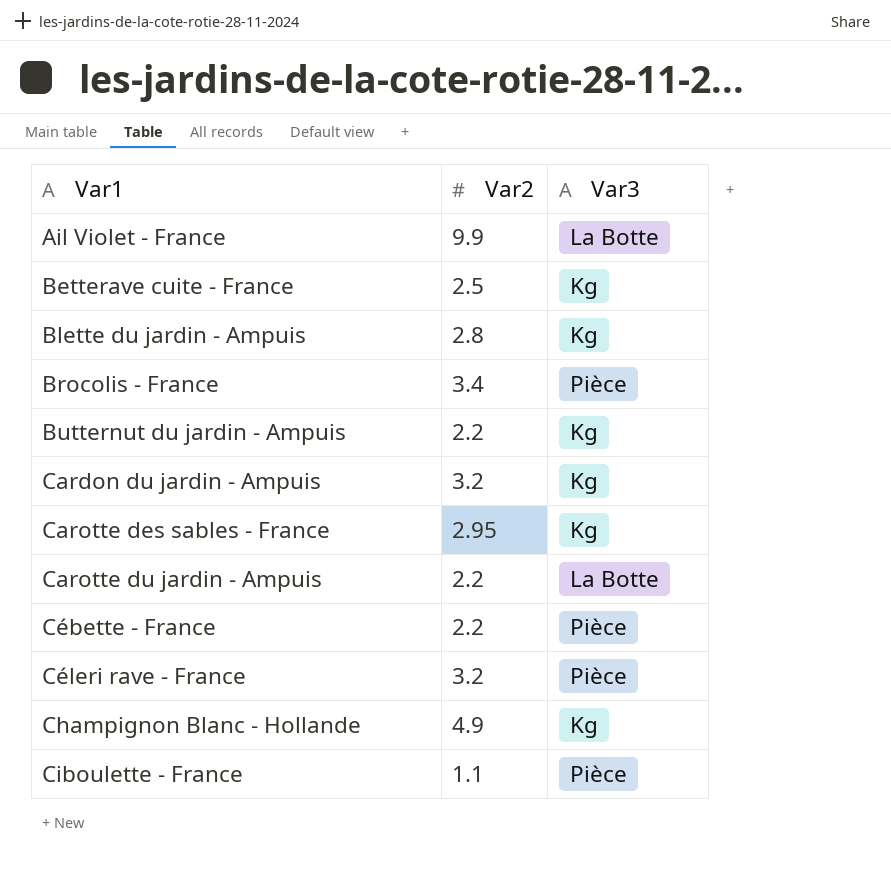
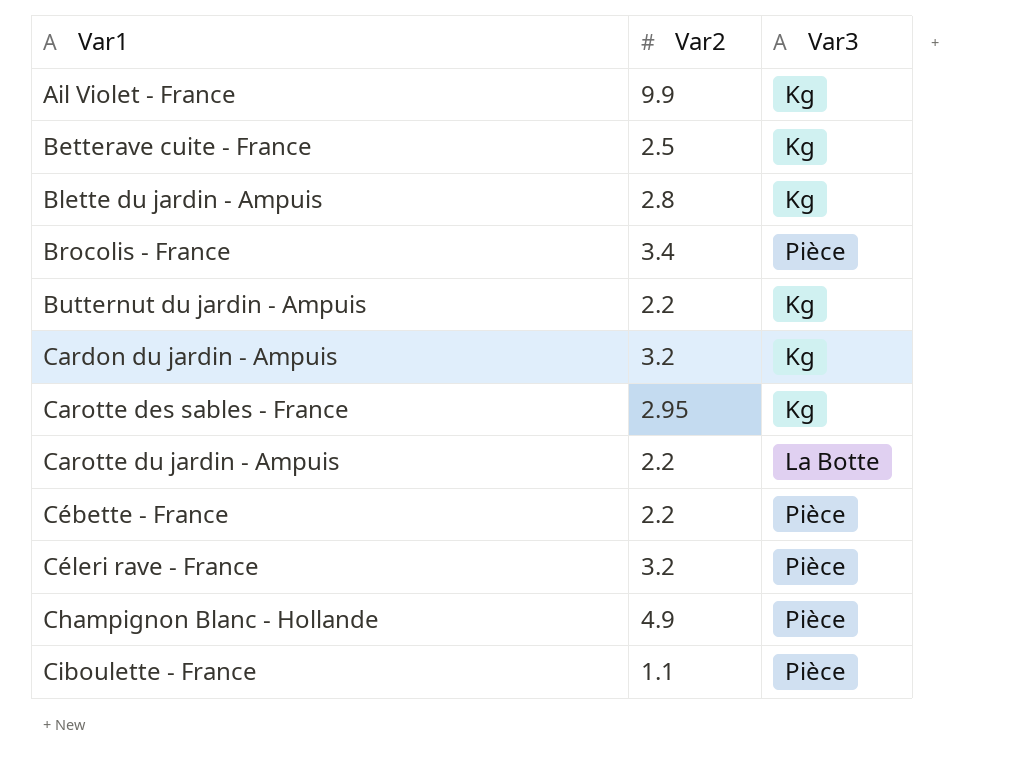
Ail Violet - France | Var3: La Botte -> Kg
Champignon Blanc - Hollande | Var3: Kg -> Pièce

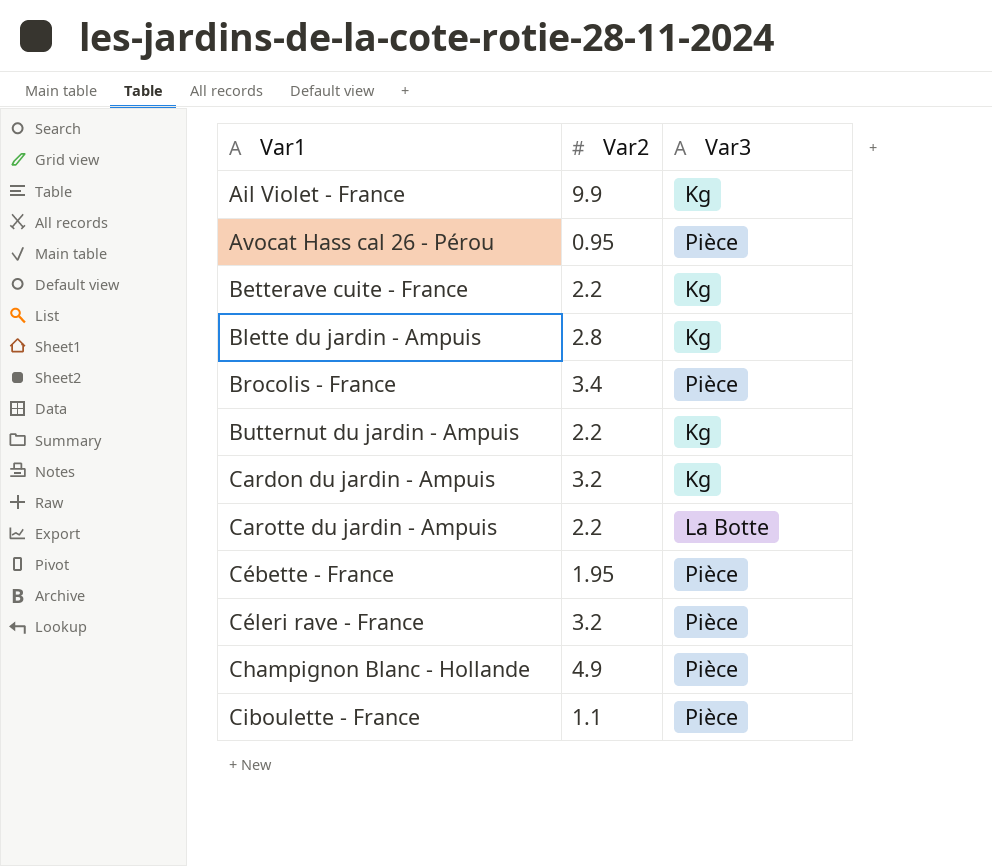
row Carotte des sables - France: 2.95 | Kg -> none
row Avocat Hass cal 26 - Pérou: none -> 0.95 | Pièce
Betterave cuite - France | Var2: 2.5 -> 2.2
Cébette - France | Var2: 2.2 -> 1.95

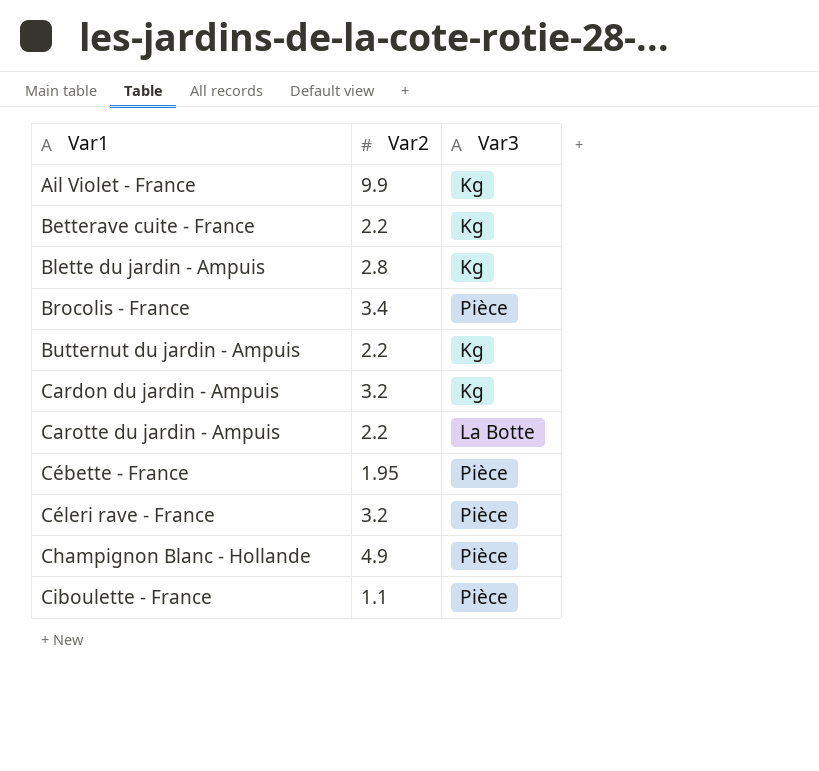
row Avocat Hass cal 26 - Pérou: 0.95 | Pièce -> none

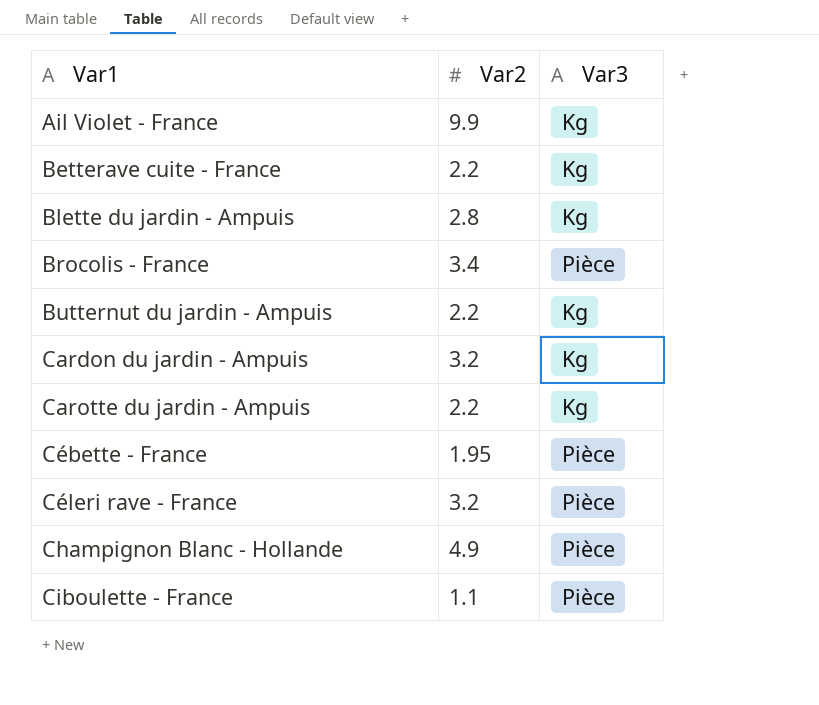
Carotte du jardin - Ampuis | Var3: La Botte -> Kg

